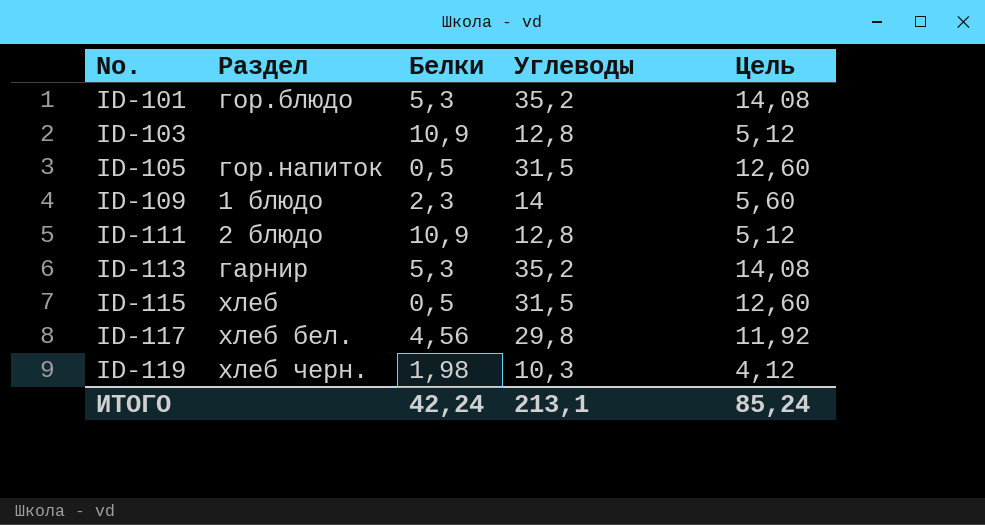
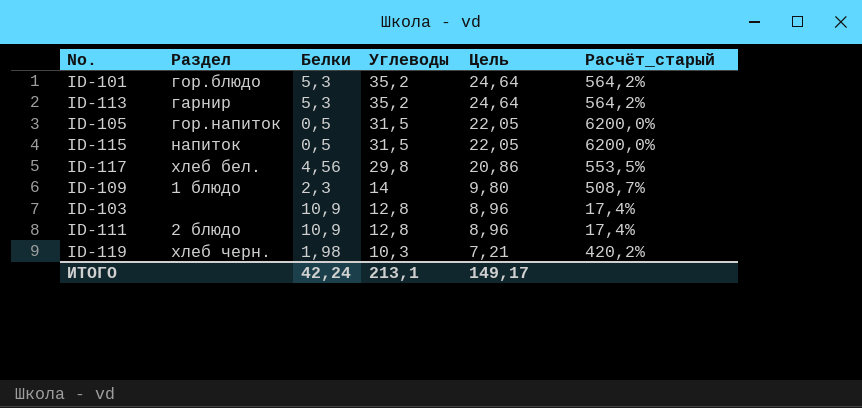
row order: No. ascending -> Углеводы descending
column Цель | formula: [Углеводы] * 0,4 -> [Углеводы] * 0,7
column Расчёт_старый | formula: none -> ([Углеводы] - [Белки]) / [Белки]
ID-115 | Раздел: хлеб -> напиток
ИТОГО | Цель: 85,24 -> 149,17

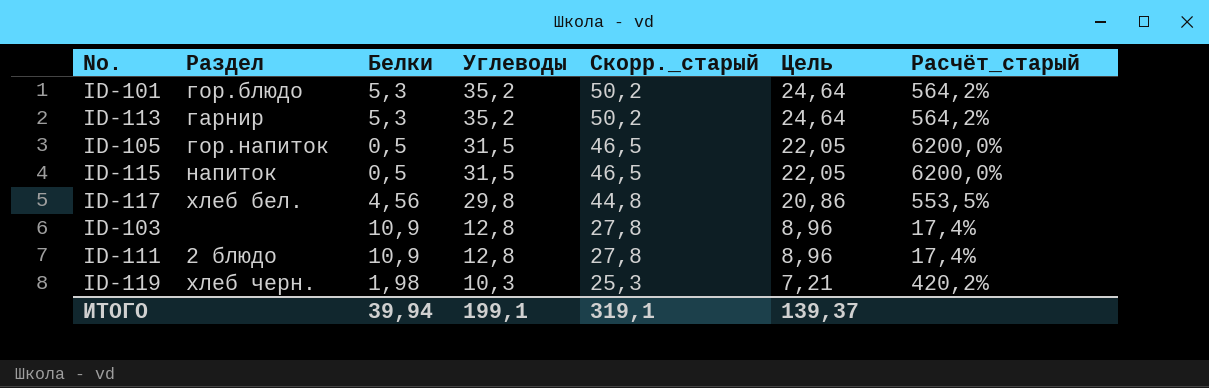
column Скорр._старый | formula: none -> [Углеводы] + 15
row ID-109: 1 блюдо | 2,3 | 14 | 9,80 | 508,7% -> none
ИТОГО | Белки: 42,24 -> 39,94
ИТОГО | Углеводы: 213,1 -> 199,1
ИТОГО | Цель: 149,17 -> 139,37

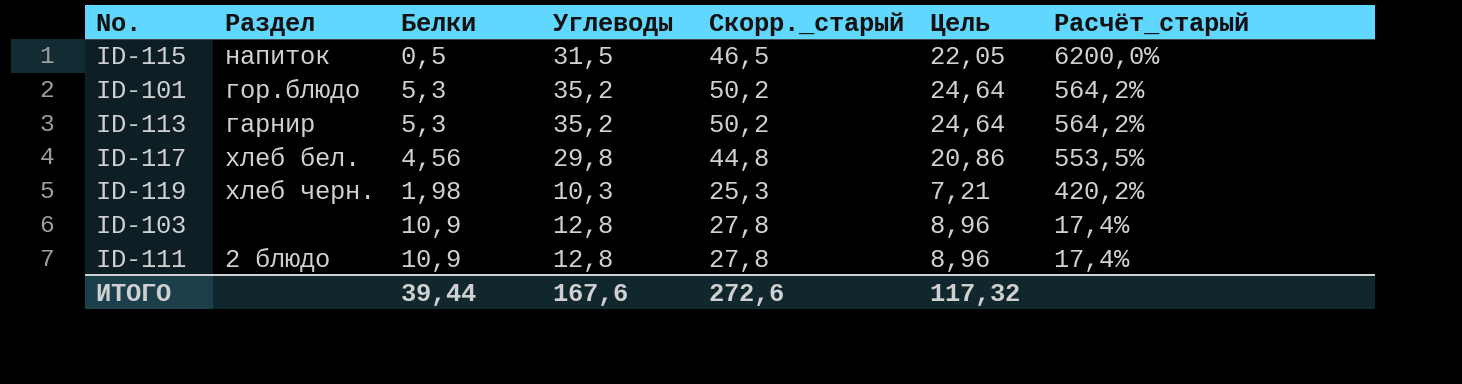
row order: Углеводы descending -> Расчёт_старый descending
row ID-105: гор.напиток | 0,5 | 31,5 | 46,5 | 22,05 | 6200,0% -> none
ИТОГО | Белки: 39,94 -> 39,44
ИТОГО | Углеводы: 199,1 -> 167,6
ИТОГО | Скорр._старый: 319,1 -> 272,6
ИТОГО | Цель: 139,37 -> 117,32

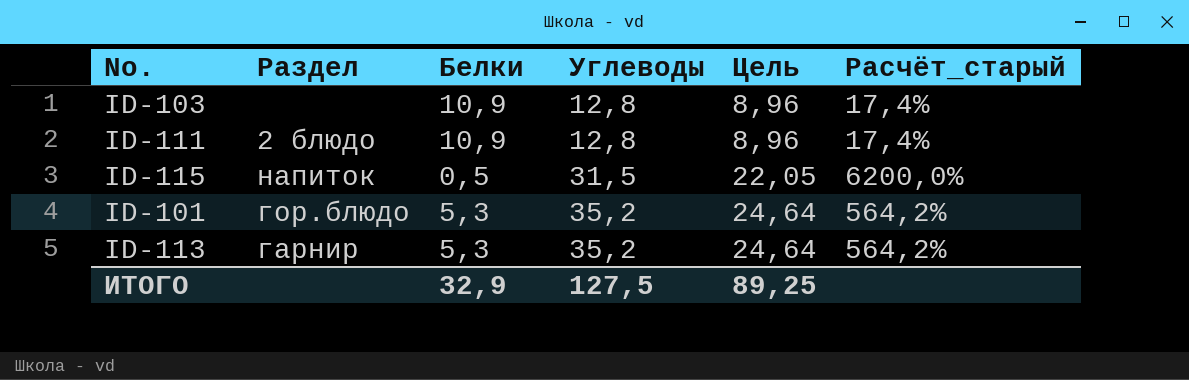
row order: Расчёт_старый descending -> Углеводы ascending
column Скорр._старый | formula: [Углеводы] + 15 -> none
row ID-117: хлеб бел. | 4,56 | 29,8 | 44,8 | 20,86 | 553,5% -> none
row ID-119: хлеб черн. | 1,98 | 10,3 | 25,3 | 7,21 | 420,2% -> none
ИТОГО | Белки: 39,44 -> 32,9
ИТОГО | Углеводы: 167,6 -> 127,5
ИТОГО | Цель: 117,32 -> 89,25

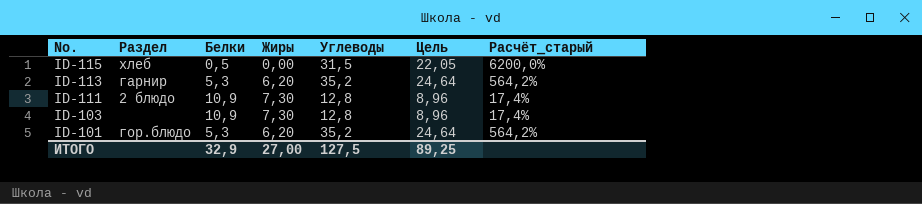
row order: Углеводы ascending -> No. descending
column Жиры | position: none -> 4
ID-115 | Раздел: напиток -> хлеб

